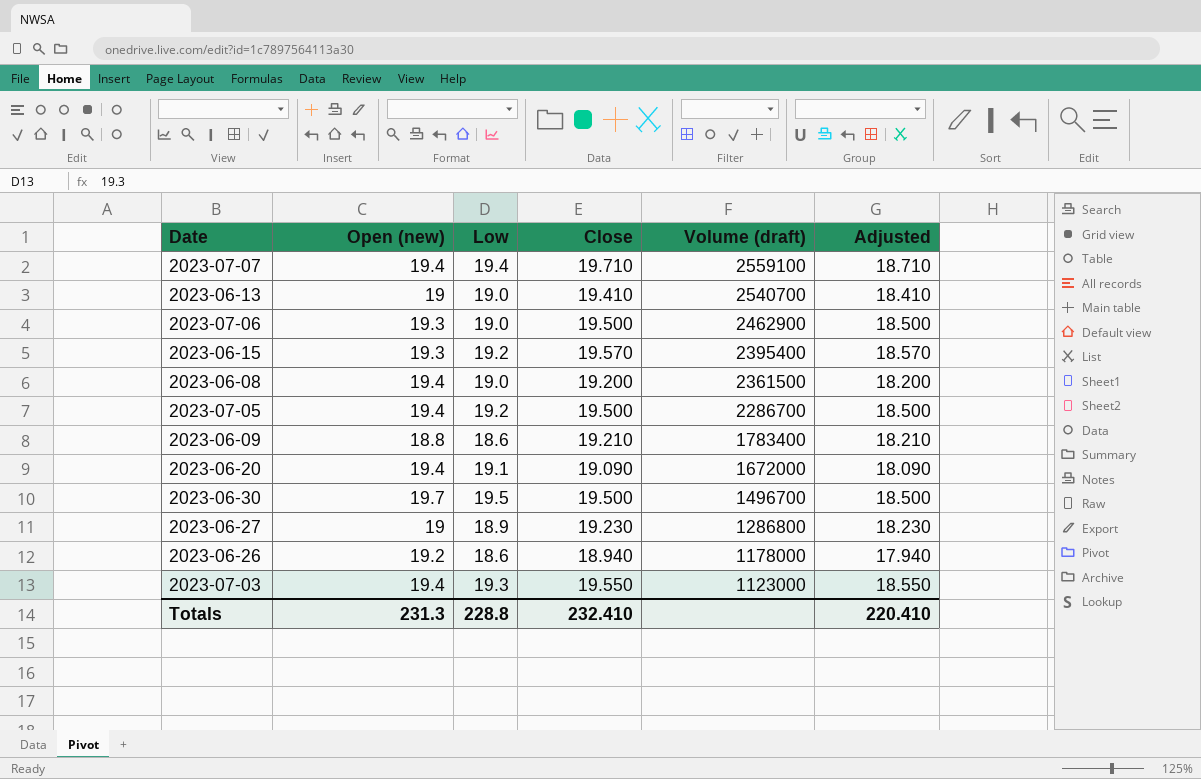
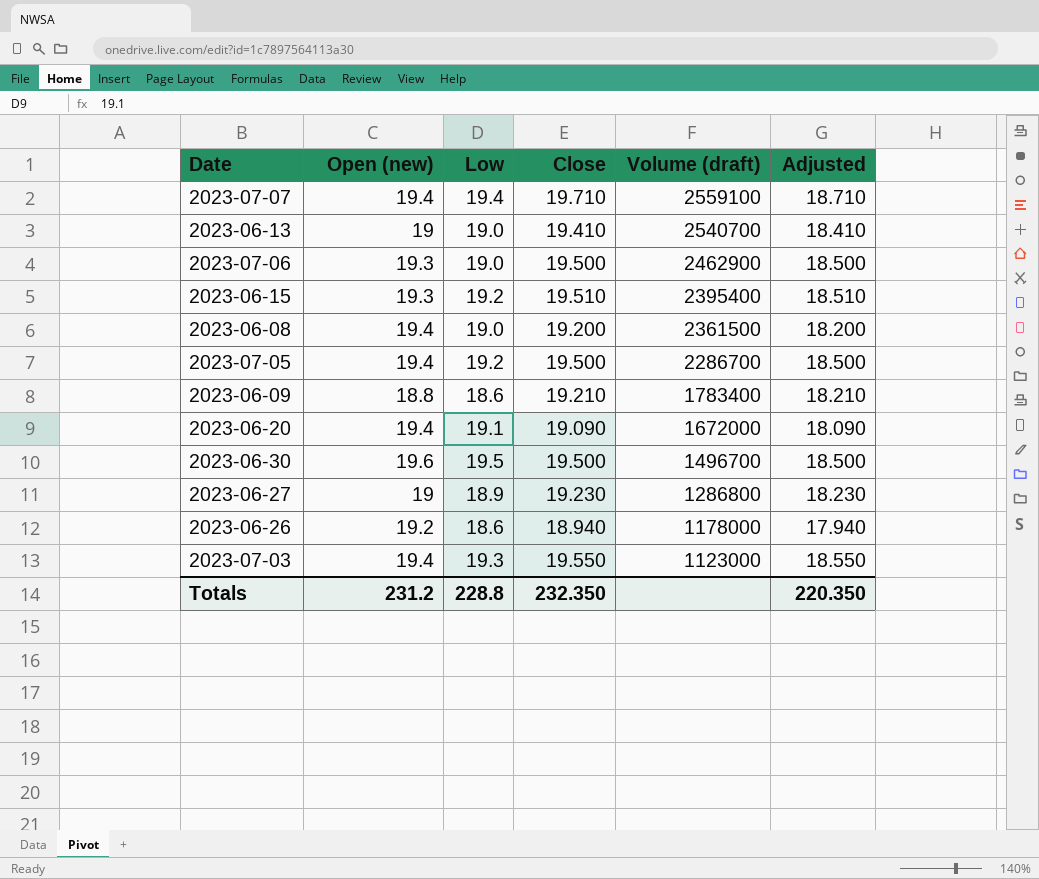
2023-06-15 | Close: 19.570 -> 19.510
2023-06-15 | Adjusted: 18.570 -> 18.510
2023-06-30 | Open (new): 19.7 -> 19.6
Totals | Open (new): 231.3 -> 231.2
Totals | Close: 232.410 -> 232.350
Totals | Adjusted: 220.410 -> 220.350

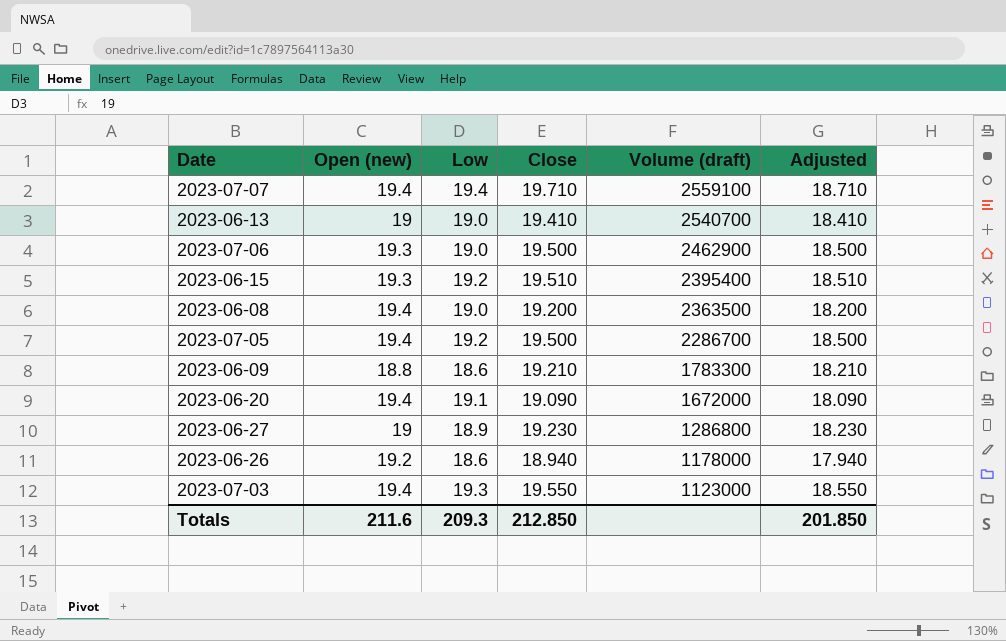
row 2023-06-30: 19.6 | 19.5 | 19.500 | 1496700 | 18.500 -> none
2023-06-08 | Volume (draft): 2361500 -> 2363500
2023-06-09 | Volume (draft): 1783400 -> 1783300
Totals | Open (new): 231.2 -> 211.6
Totals | Low: 228.8 -> 209.3
Totals | Close: 232.350 -> 212.850
Totals | Adjusted: 220.350 -> 201.850

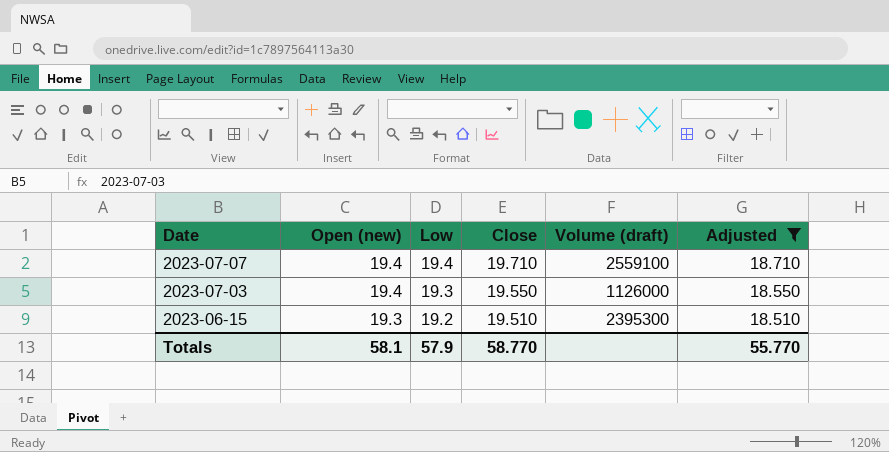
filter: none -> Adjusted >= 18.510
row order: Volume (draft) descending -> Date descending
2023-07-03 | Volume (draft): 1123000 -> 1126000
2023-06-15 | Volume (draft): 2395400 -> 2395300
Totals | Open (new): 211.6 -> 58.1
Totals | Low: 209.3 -> 57.9
Totals | Close: 212.850 -> 58.770
Totals | Adjusted: 201.850 -> 55.770

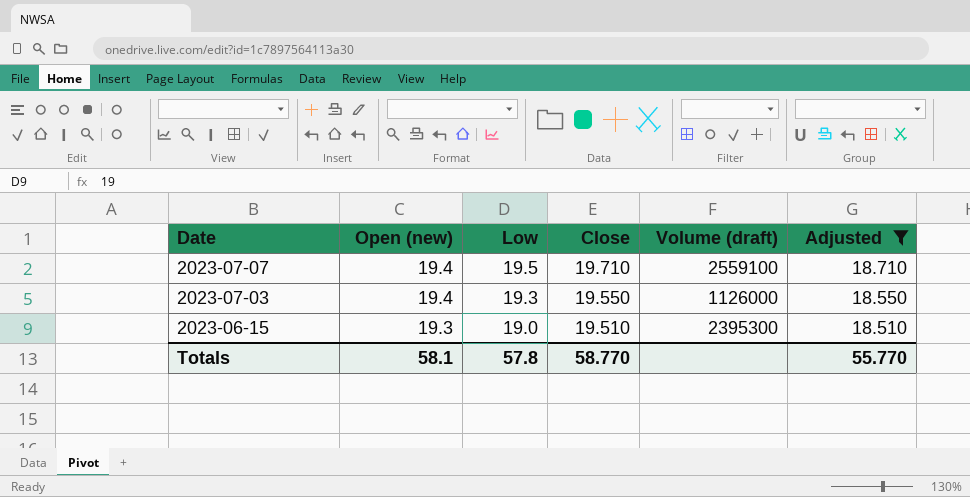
2023-07-07 | Low: 19.4 -> 19.5
2023-06-15 | Low: 19.2 -> 19.0
Totals | Low: 57.9 -> 57.8

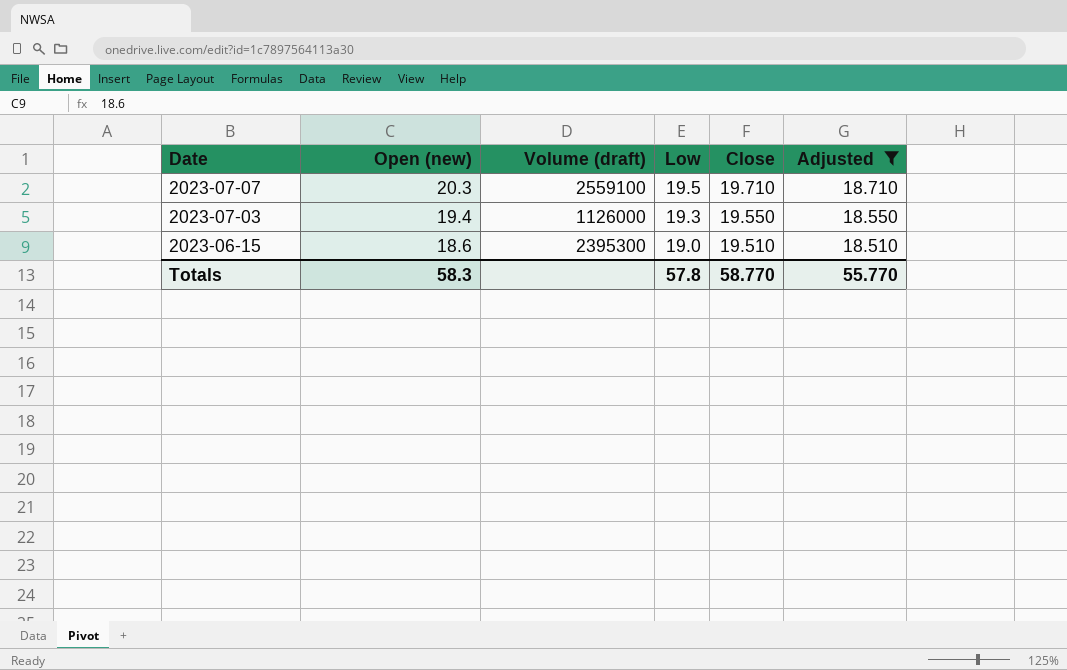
column Volume (draft) | position: 5 -> 3
2023-07-07 | Open (new): 19.4 -> 20.3
2023-06-15 | Open (new): 19.3 -> 18.6
Totals | Open (new): 58.1 -> 58.3

